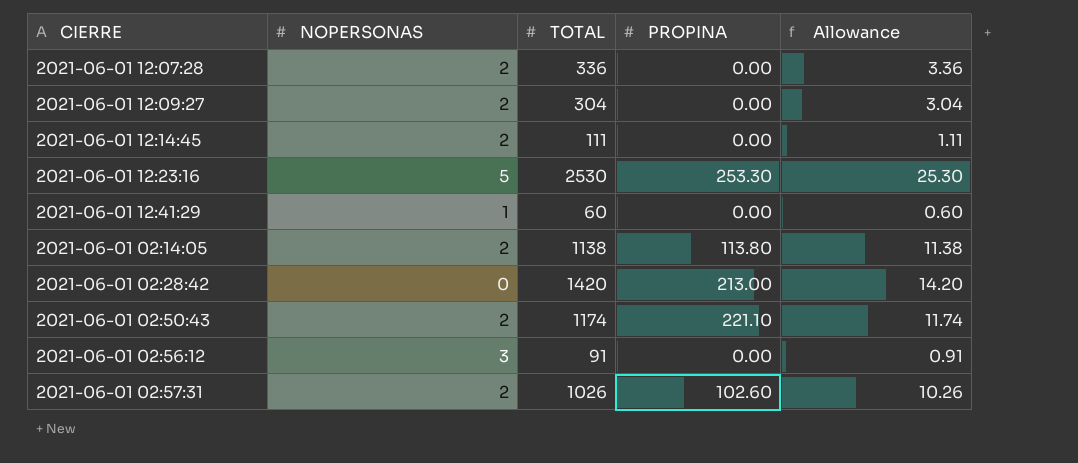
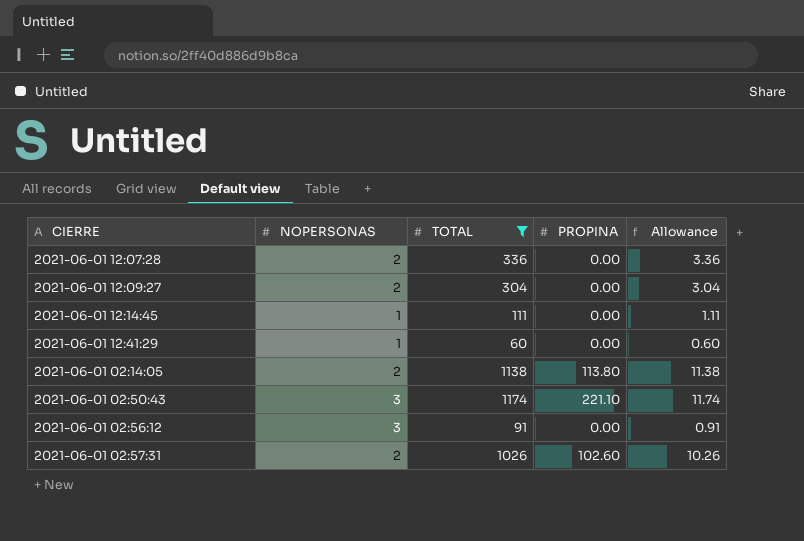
filter: none -> TOTAL <= 1174
2021-06-01 12:14:45 | NOPERSONAS: 2 -> 1
2021-06-01 02:50:43 | NOPERSONAS: 2 -> 3

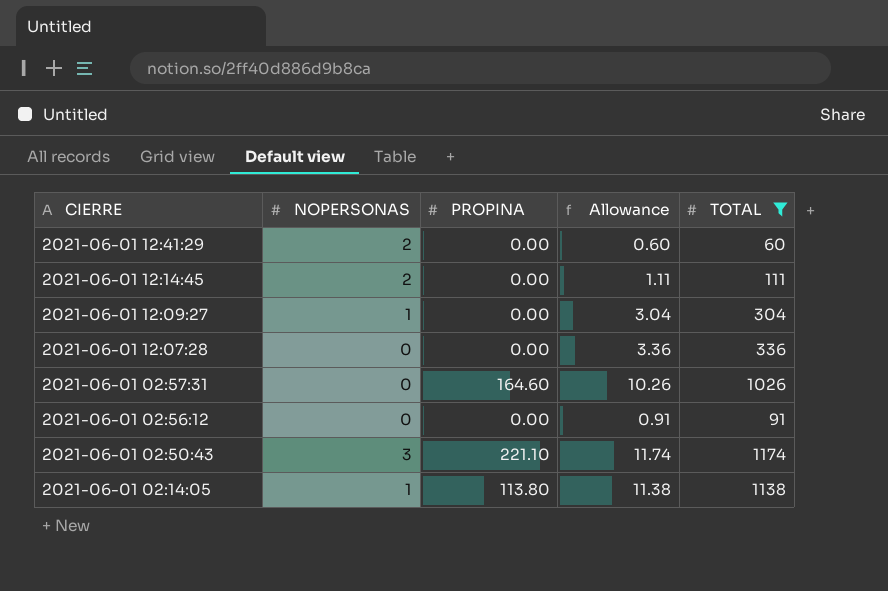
row order: none -> CIERRE descending
column TOTAL | position: 3 -> 5
2021-06-01 12:41:29 | NOPERSONAS: 1 -> 2
2021-06-01 12:14:45 | NOPERSONAS: 1 -> 2
2021-06-01 12:09:27 | NOPERSONAS: 2 -> 1
2021-06-01 12:07:28 | NOPERSONAS: 2 -> 0
2021-06-01 02:57:31 | NOPERSONAS: 2 -> 0
2021-06-01 02:57:31 | PROPINA: 102.60 -> 164.60
2021-06-01 02:56:12 | NOPERSONAS: 3 -> 0
2021-06-01 02:14:05 | NOPERSONAS: 2 -> 1

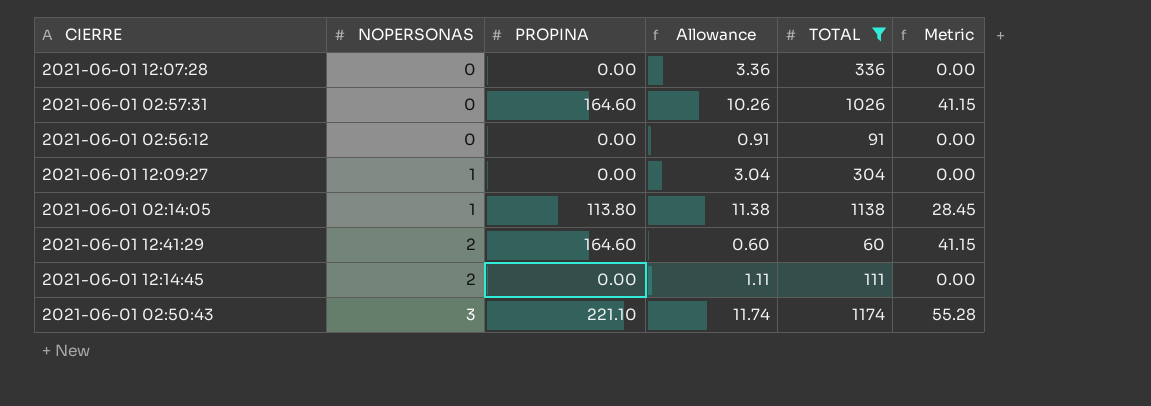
row order: CIERRE descending -> NOPERSONAS ascending
column Metric | formula: none -> [PROPINA] * 0.25
2021-06-01 12:41:29 | PROPINA: 0.00 -> 164.60

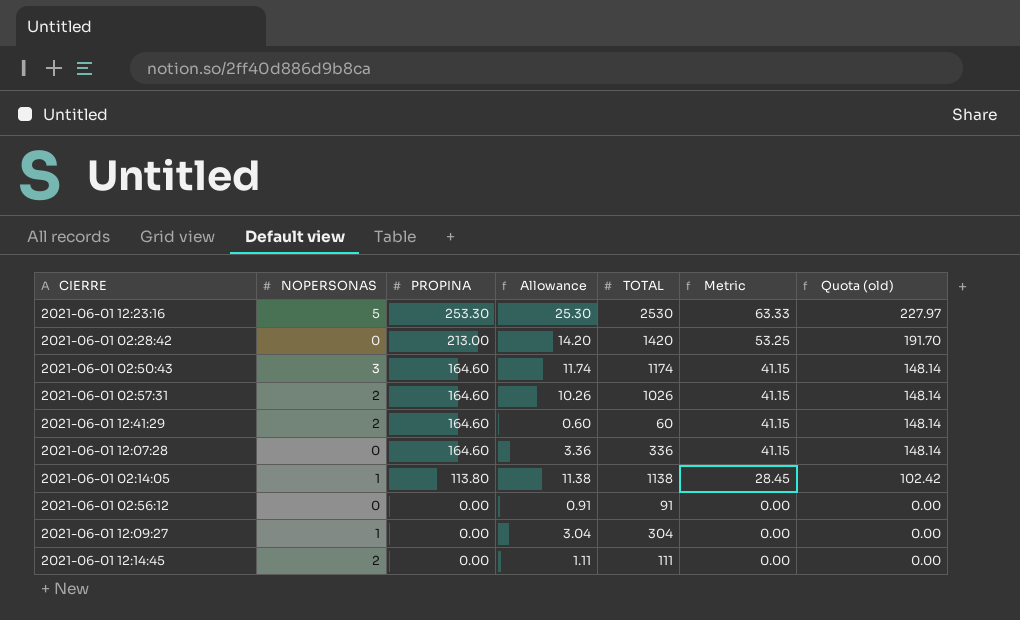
filter: TOTAL <= 1174 -> none
row order: NOPERSONAS ascending -> PROPINA descending
column Quota (old) | formula: none -> [PROPINA] * 0.9
2021-06-01 02:50:43 | PROPINA: 221.10 -> 164.60
2021-06-01 02:50:43 | Metric: 55.28 -> 41.15
2021-06-01 02:57:31 | NOPERSONAS: 0 -> 2
2021-06-01 12:07:28 | PROPINA: 0.00 -> 164.60
2021-06-01 12:07:28 | Metric: 0.00 -> 41.15

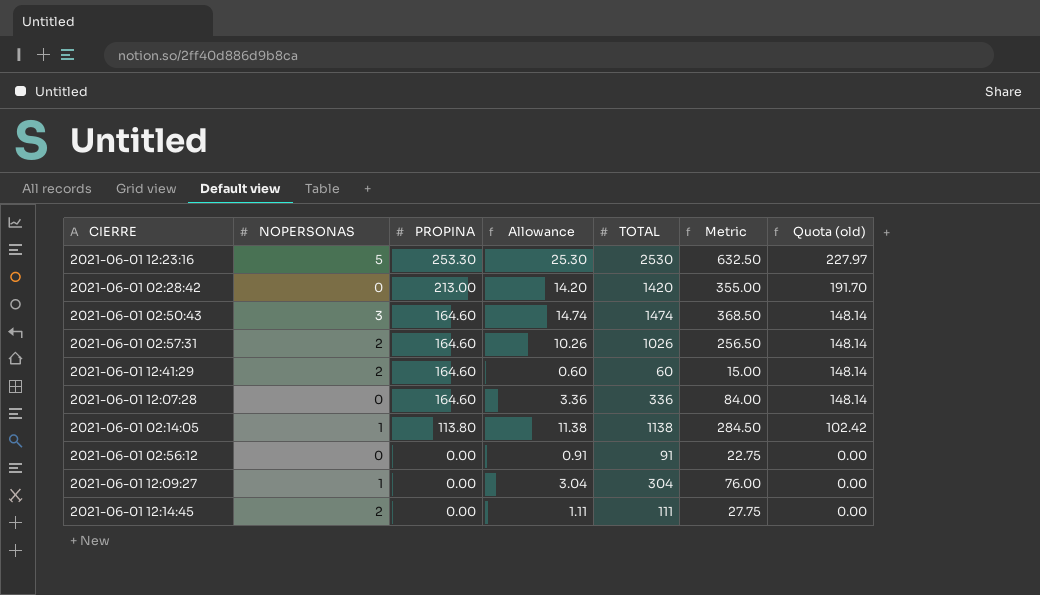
column Metric | formula: [PROPINA] * 0.25 -> [TOTAL] * 0.25
2021-06-01 02:50:43 | Allowance: 11.74 -> 14.74
2021-06-01 02:50:43 | TOTAL: 1174 -> 1474

